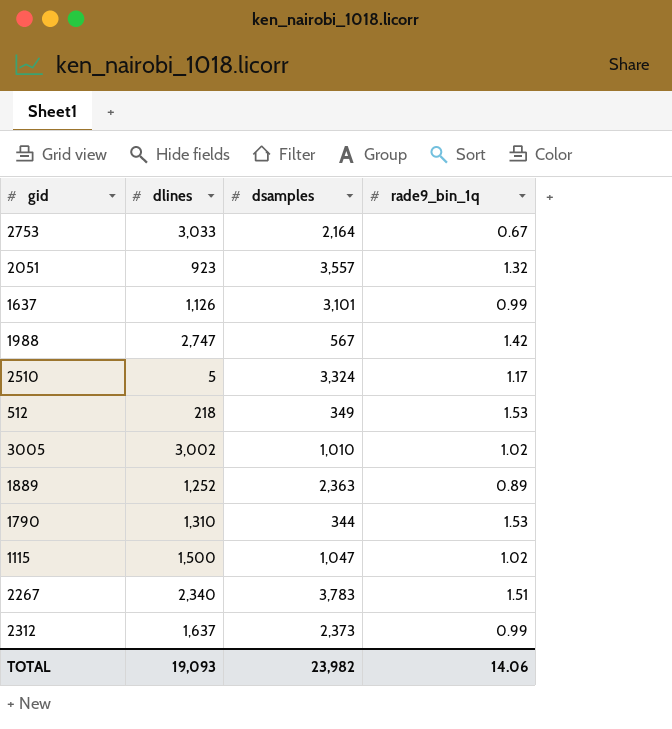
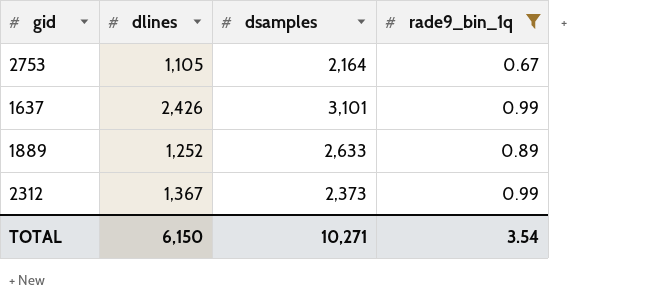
filter: none -> rade9_bin_1q <= 0.99
2753 | dlines: 3,033 -> 1,105
1637 | dlines: 1,126 -> 2,426
1889 | dsamples: 2,363 -> 2,633
2312 | dlines: 1,637 -> 1,367
TOTAL | dlines: 19,093 -> 6,150
TOTAL | dsamples: 23,982 -> 10,271
TOTAL | rade9_bin_1q: 14.06 -> 3.54

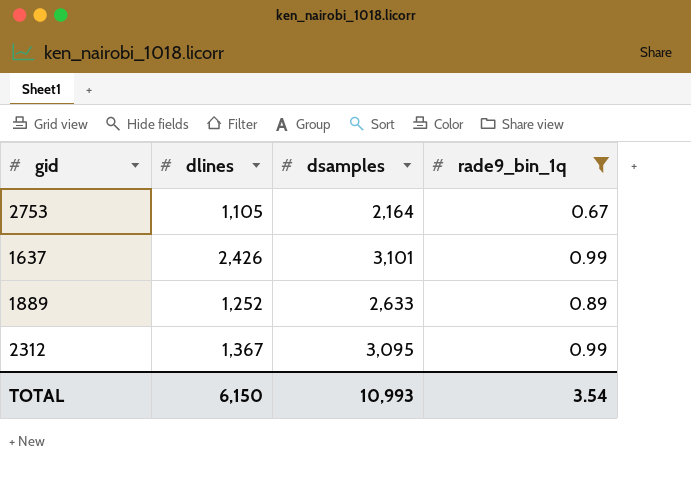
2312 | dsamples: 2,373 -> 3,095
TOTAL | dsamples: 10,271 -> 10,993

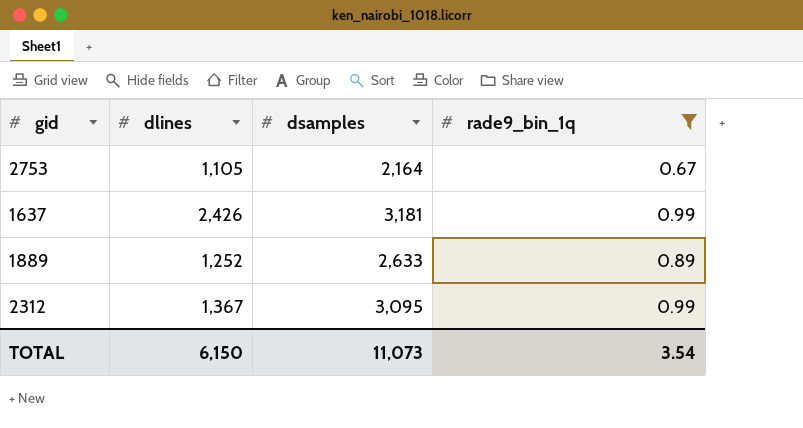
1637 | dsamples: 3,101 -> 3,181
TOTAL | dsamples: 10,993 -> 11,073

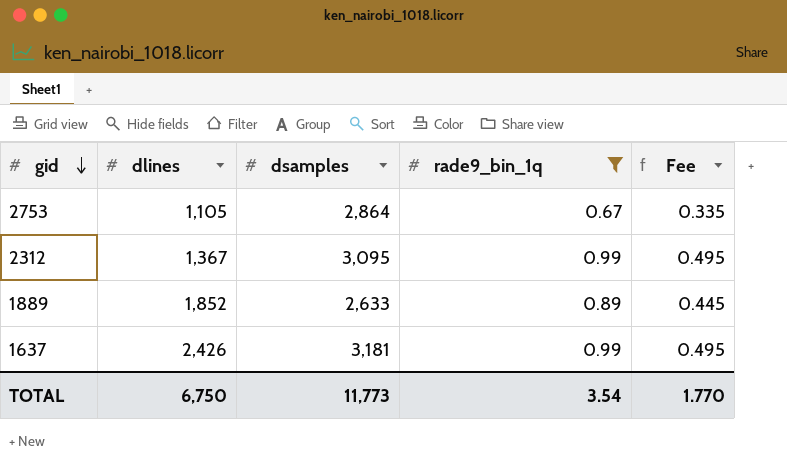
row order: none -> gid descending
column Fee | formula: none -> [rade9_bin_1q] * 0.5
2753 | dsamples: 2,164 -> 2,864
1889 | dlines: 1,252 -> 1,852
TOTAL | dlines: 6,150 -> 6,750
TOTAL | dsamples: 11,073 -> 11,773

